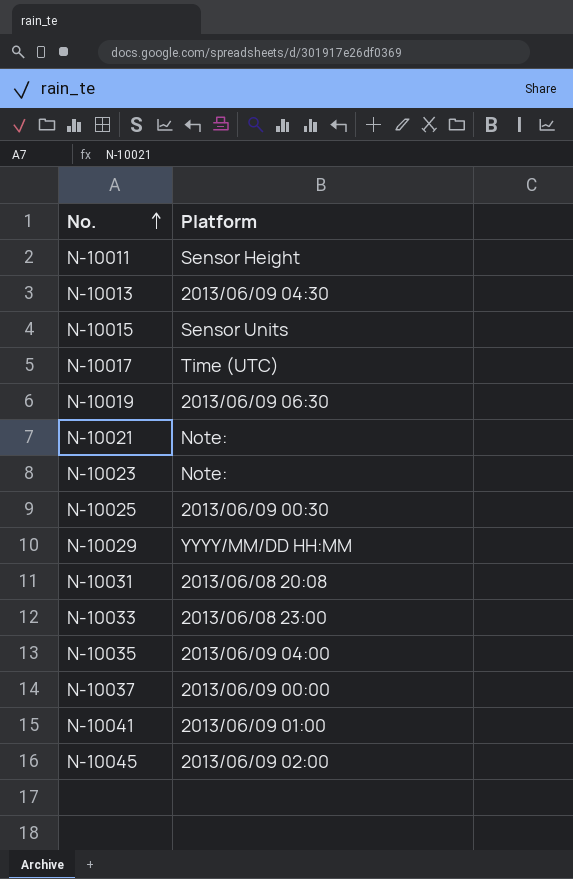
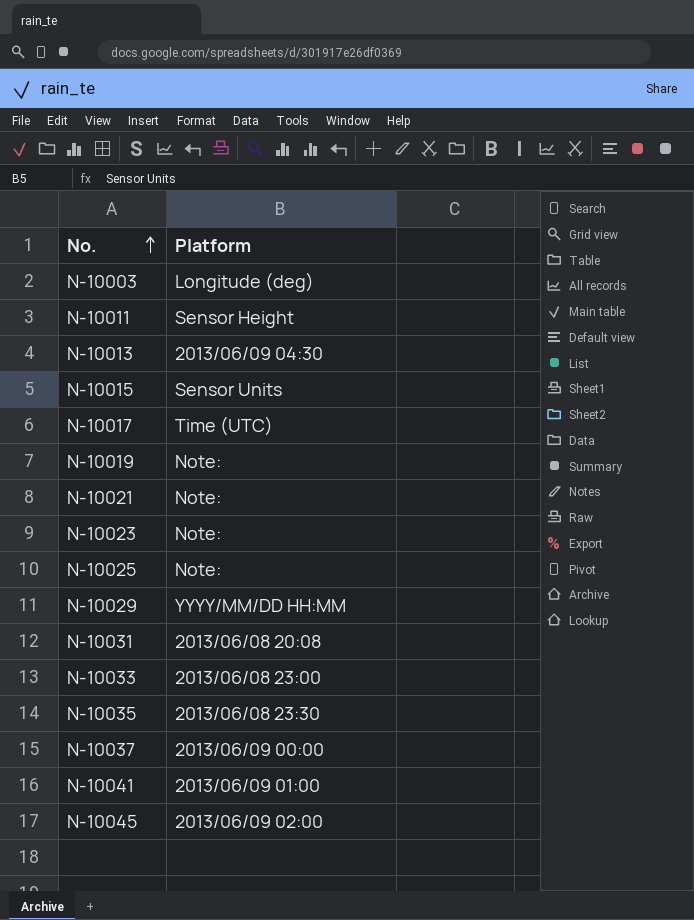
row N-10003: none -> Longitude (deg)
N-10019 | Platform: 2013/06/09 06:30 -> Note:
N-10025 | Platform: 2013/06/09 00:30 -> Note:
N-10035 | Platform: 2013/06/09 04:00 -> 2013/06/08 23:30

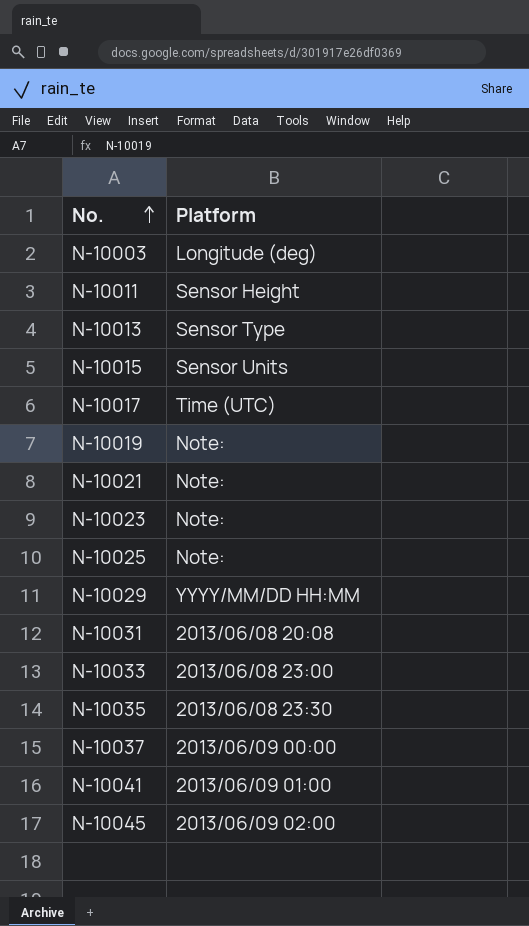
N-10013 | Platform: 2013/06/09 04:30 -> Sensor Type

